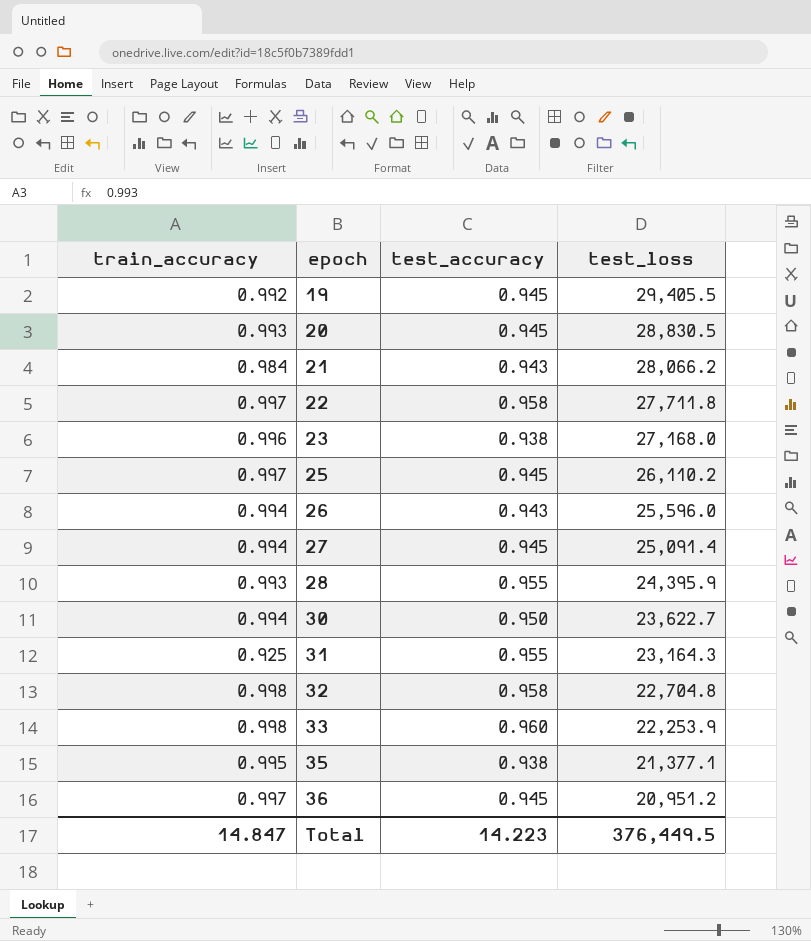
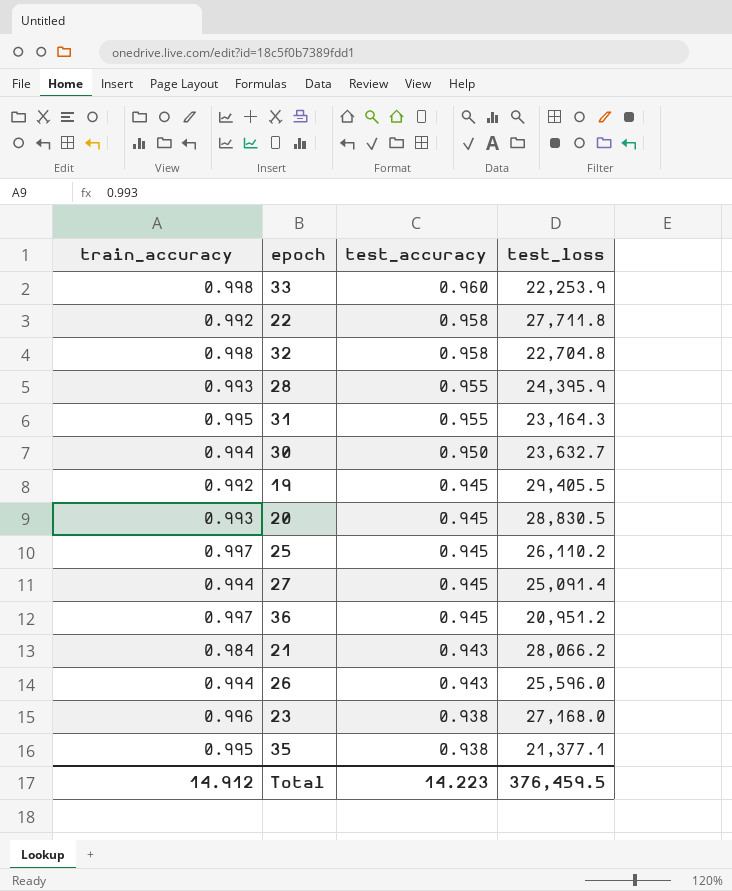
row order: epoch ascending -> test_accuracy descending
22 | train_accuracy: 0.997 -> 0.992
31 | train_accuracy: 0.925 -> 0.995
30 | test_loss: 23,622.7 -> 23,632.7
Total | train_accuracy: 14.847 -> 14.912
Total | test_loss: 376,449.5 -> 376,459.5

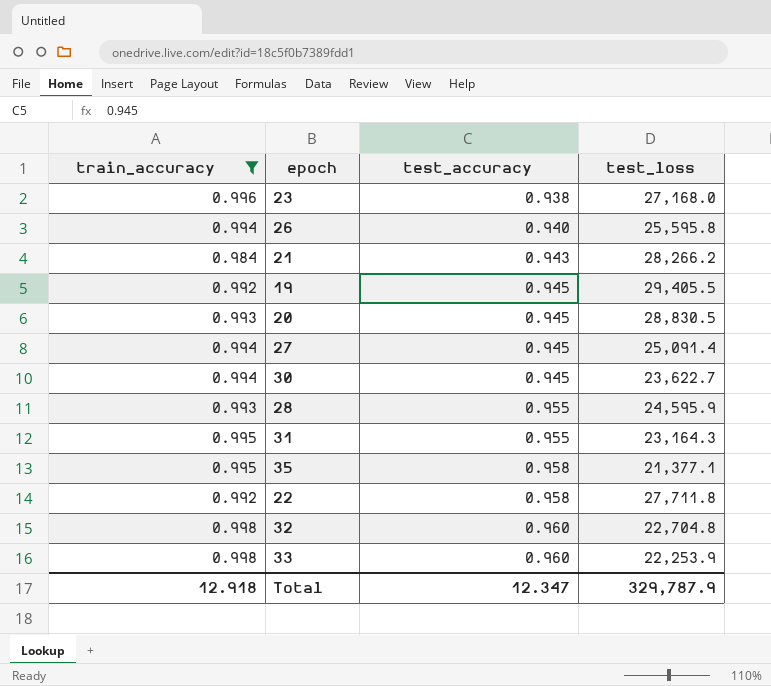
filter: none -> train_accuracy != 0.997
row order: test_accuracy descending -> test_accuracy ascending
26 | test_accuracy: 0.943 -> 0.940
26 | test_loss: 25,596.0 -> 25,595.8
21 | test_loss: 28,066.2 -> 28,266.2
30 | test_accuracy: 0.950 -> 0.945
30 | test_loss: 23,632.7 -> 23,622.7
28 | test_loss: 24,395.9 -> 24,595.9
35 | test_accuracy: 0.938 -> 0.958
32 | test_accuracy: 0.958 -> 0.960
Total | train_accuracy: 14.912 -> 12.918
Total | test_accuracy: 14.223 -> 12.347
Total | test_loss: 376,459.5 -> 329,787.9

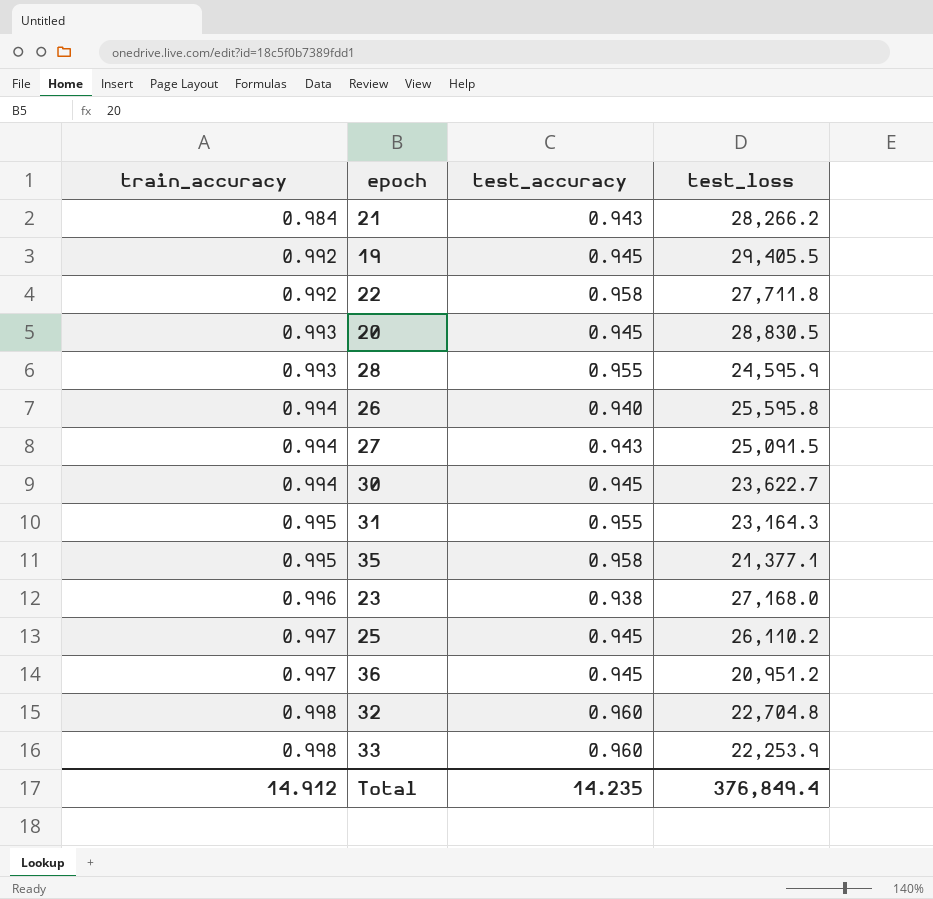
filter: train_accuracy != 0.997 -> none
row order: test_accuracy ascending -> train_accuracy ascending
27 | test_accuracy: 0.945 -> 0.943
27 | test_loss: 25,091.4 -> 25,091.5
Total | train_accuracy: 12.918 -> 14.912
Total | test_accuracy: 12.347 -> 14.235
Total | test_loss: 329,787.9 -> 376,849.4

